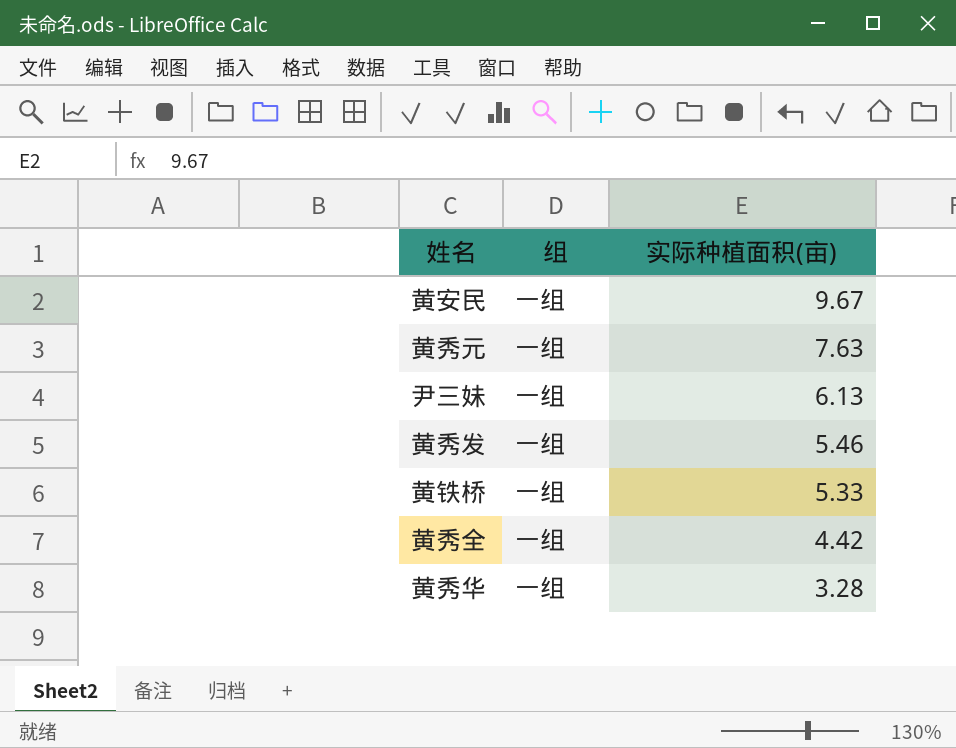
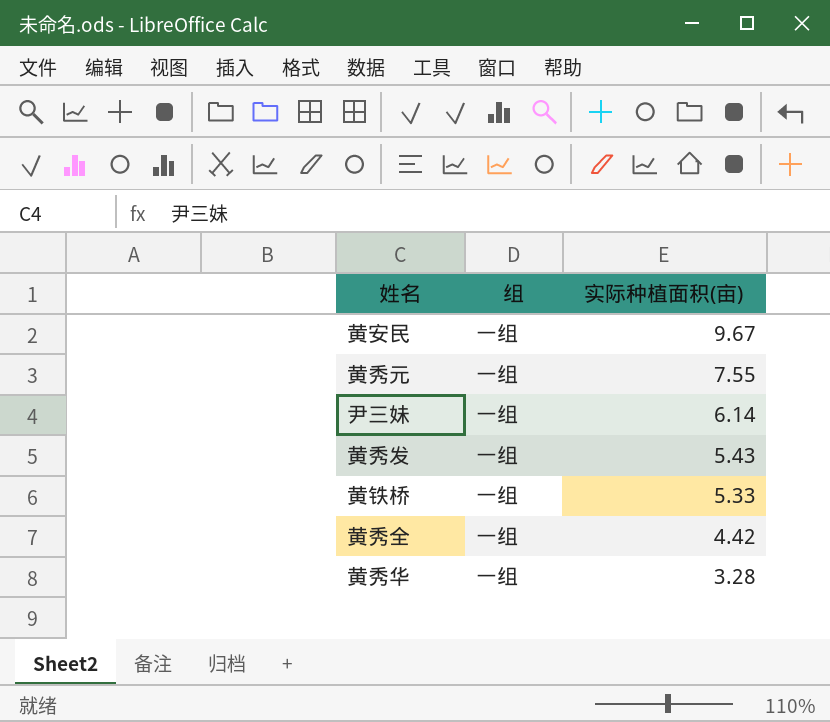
黄秀元 | 实际种植面积(亩): 7.63 -> 7.55
尹三妹 | 实际种植面积(亩): 6.13 -> 6.14
黄秀发 | 实际种植面积(亩): 5.46 -> 5.43

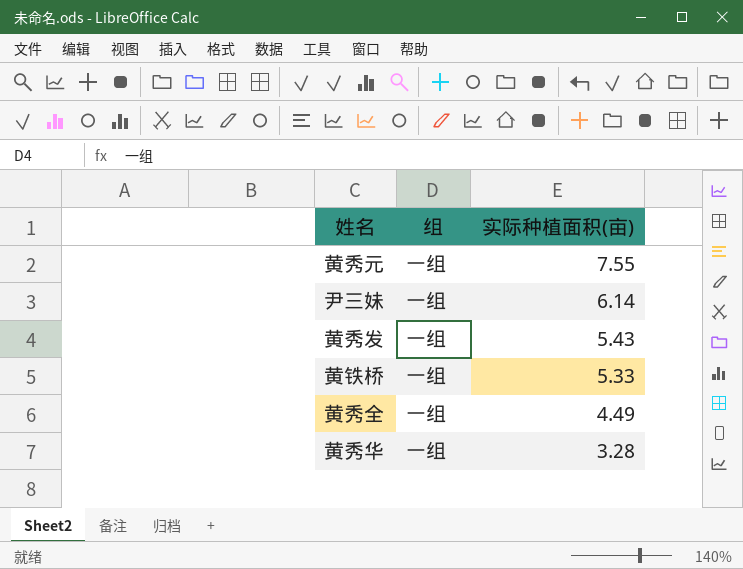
row 黄安民: 一组 | 9.67 -> none
黄秀全 | 实际种植面积(亩): 4.42 -> 4.49

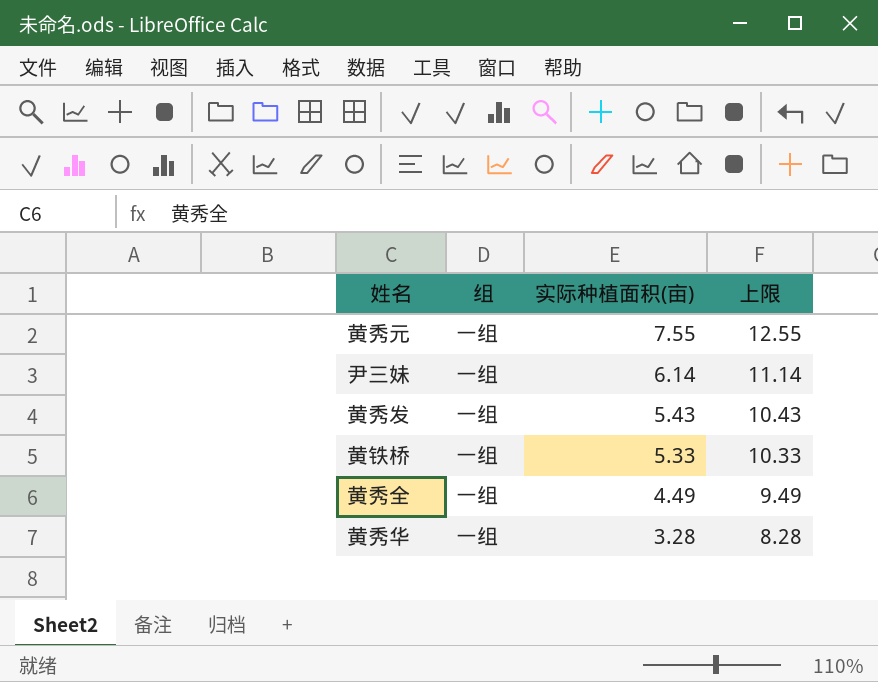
column 上限 | formula: none -> [实际种植面积(亩)] + 5

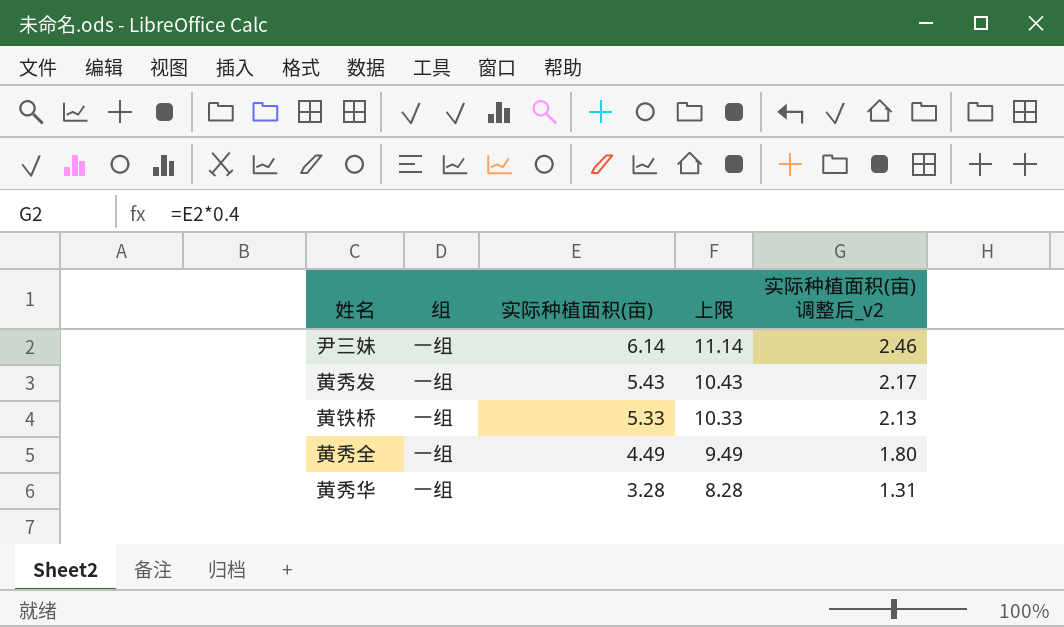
column 实际种植面积(亩) 调整后_v2 | formula: none -> [实际种植面积(亩)] * 0.4
row 黄秀元: 一组 | 7.55 | 12.55 -> none

